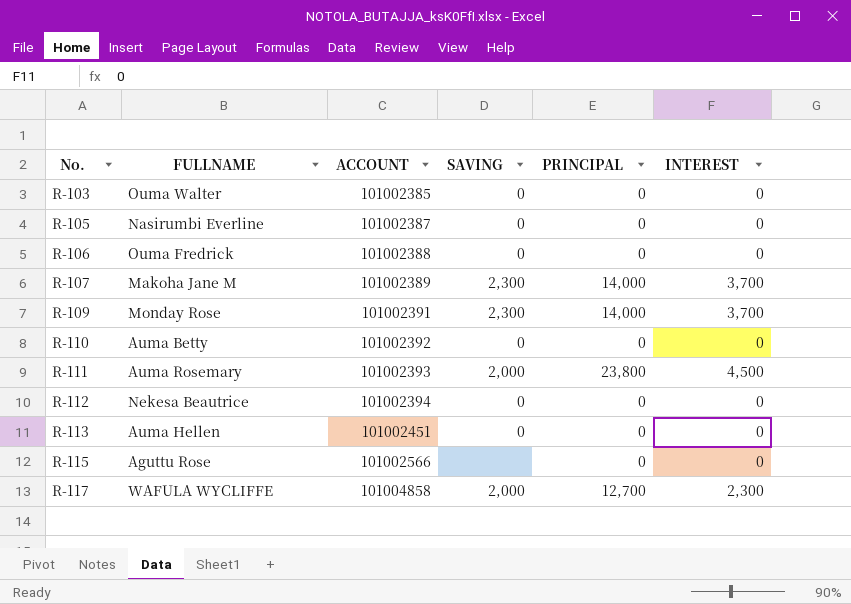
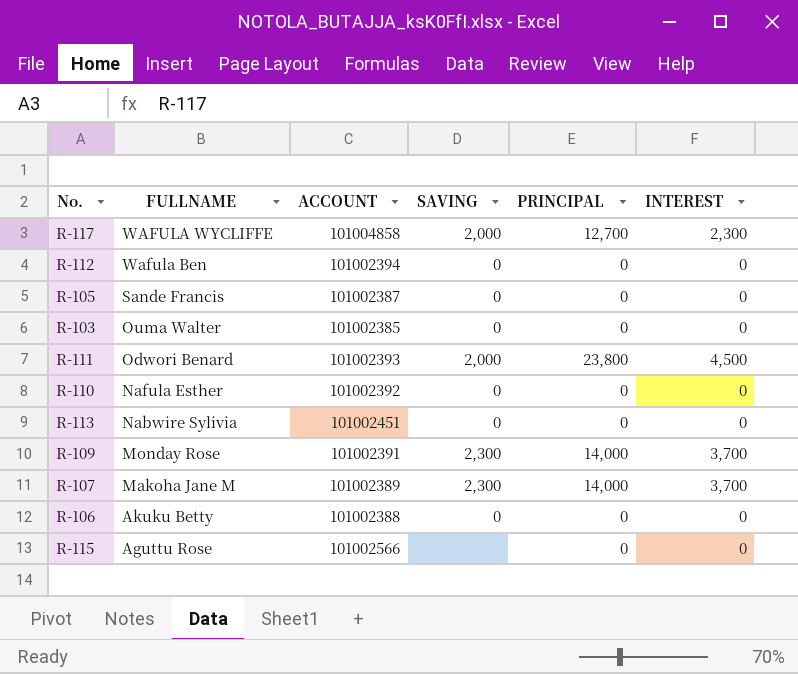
row order: No. ascending -> FULLNAME descending
R-112 | FULLNAME: Nekesa Beautrice -> Wafula Ben
R-105 | FULLNAME: Nasirumbi Everline -> Sande Francis
R-111 | FULLNAME: Auma Rosemary -> Odwori Benard
R-110 | FULLNAME: Auma Betty -> Nafula Esther
R-113 | FULLNAME: Auma Hellen -> Nabwire Sylivia
R-106 | FULLNAME: Ouma Fredrick -> Akuku Betty

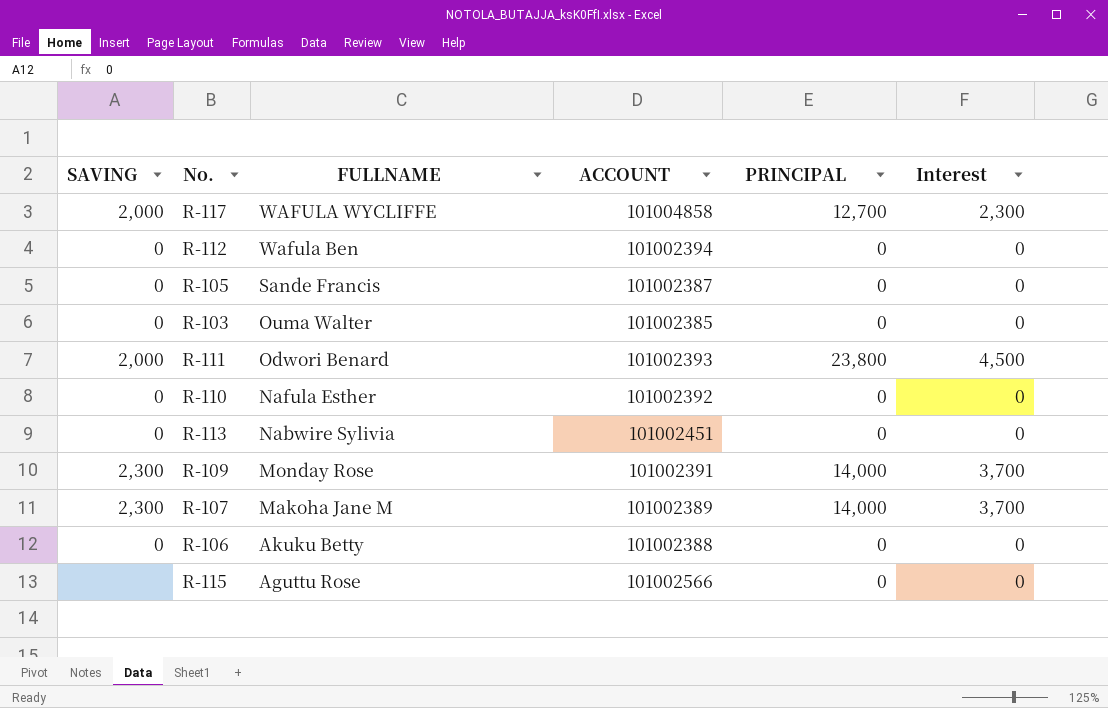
column SAVING | position: 4 -> 1
column name: INTEREST -> Interest

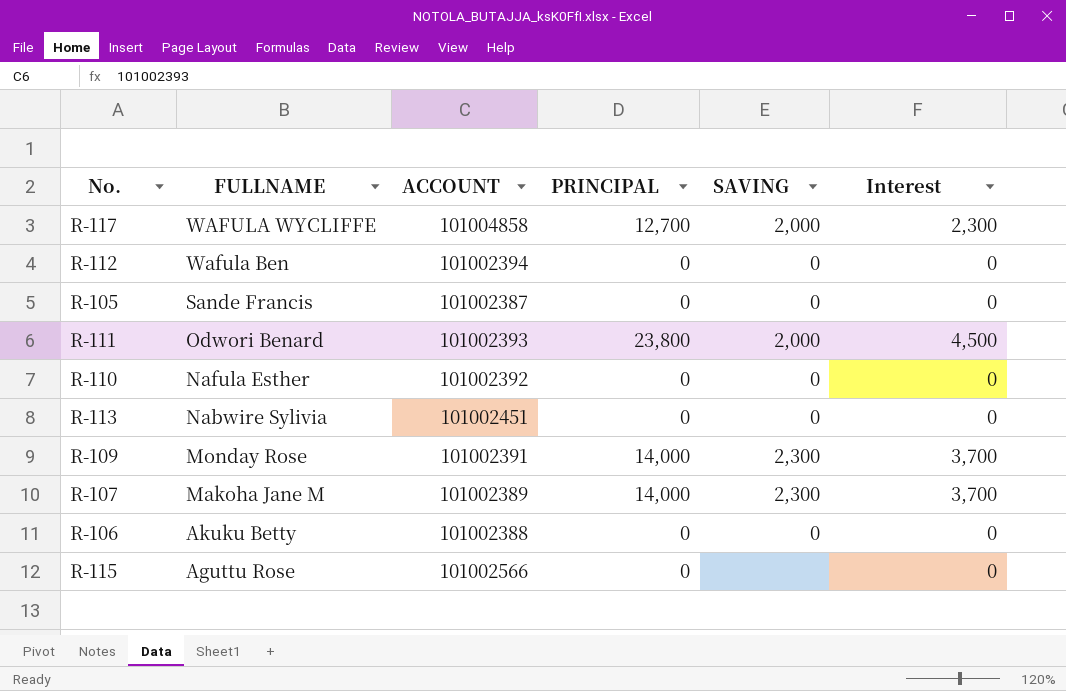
column SAVING | position: 1 -> 5
row R-103: 0 | Ouma Walter | 101002385 | 0 | 0 -> none

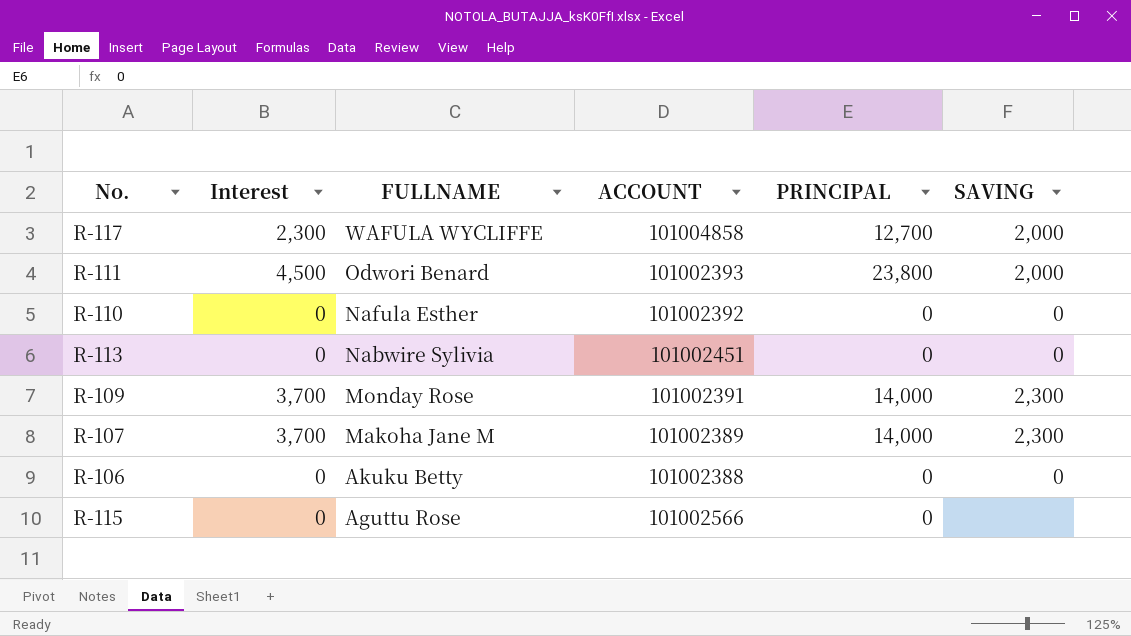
column Interest | position: 6 -> 2
row R-112: Wafula Ben | 101002394 | 0 | 0 | 0 -> none
row R-105: Sande Francis | 101002387 | 0 | 0 | 0 -> none

